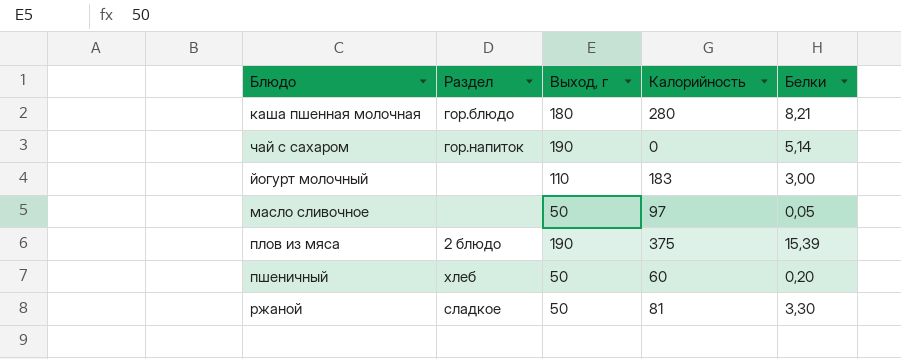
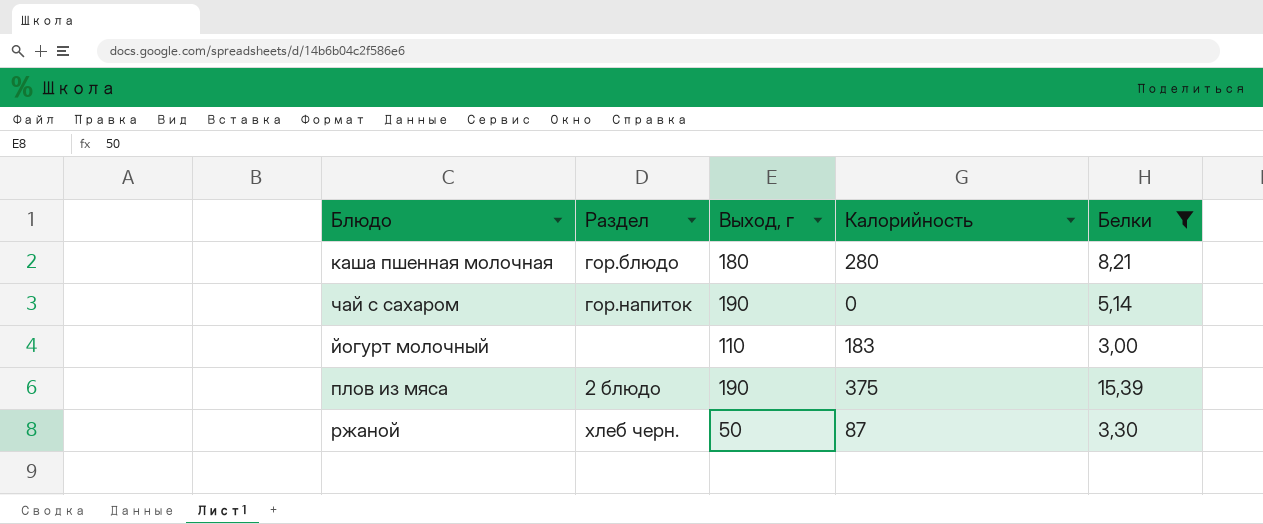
filter: none -> Белки >= 3,00
ржаной | Раздел: сладкое -> хлеб черн.
ржаной | Калорийность: 81 -> 87

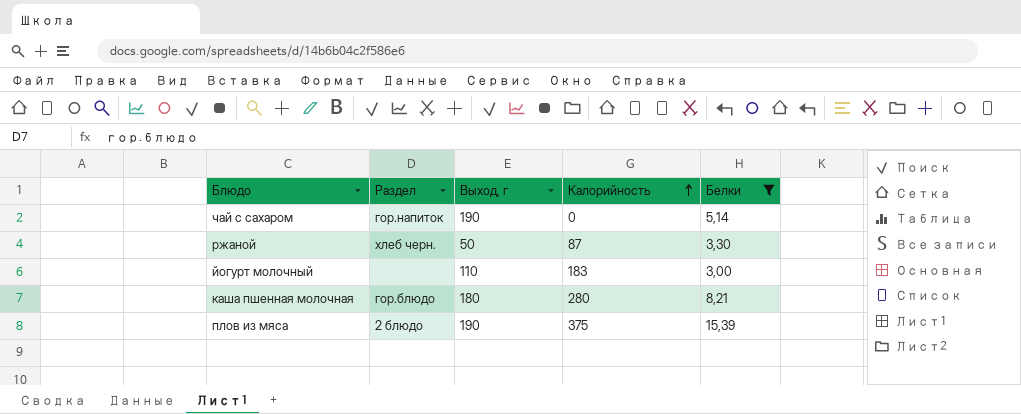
row order: none -> Калорийность ascending

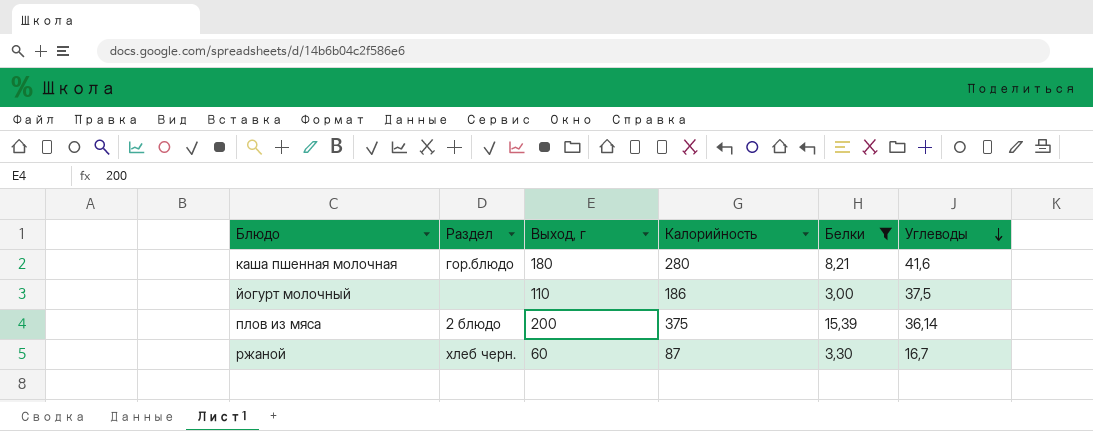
row order: Калорийность ascending -> Углеводы descending
column Углеводы | position: none -> 6
row чай с сахаром: гор.напиток | 190 | 0 | 5,14 -> none
йогурт молочный | Калорийность: 183 -> 186
плов из мяса | Выход, г: 190 -> 200
ржаной | Выход, г: 50 -> 60

